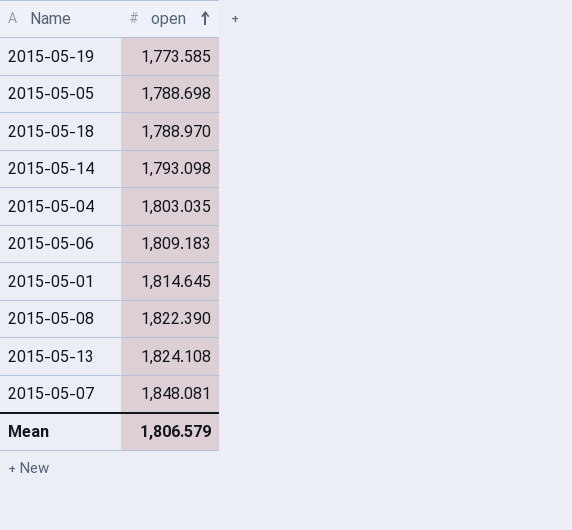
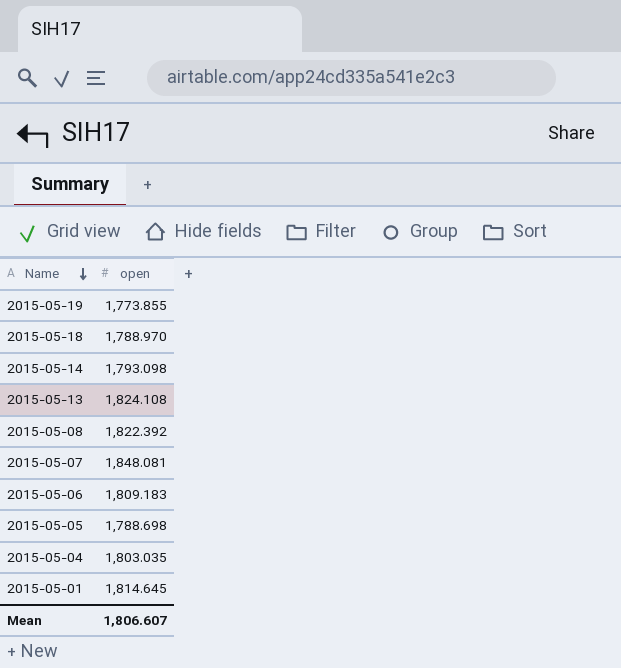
row order: open ascending -> Name descending
2015-05-19 | open: 1,773.585 -> 1,773.855
2015-05-08 | open: 1,822.390 -> 1,822.392
Mean | open: 1,806.579 -> 1,806.607

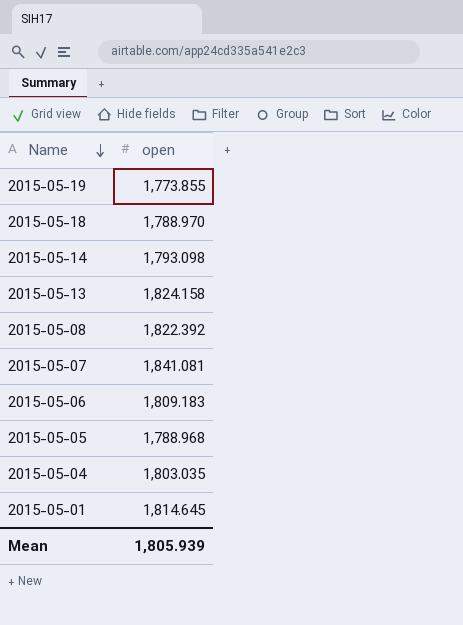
2015-05-13 | open: 1,824.108 -> 1,824.158
2015-05-07 | open: 1,848.081 -> 1,841.081
2015-05-05 | open: 1,788.698 -> 1,788.968
Mean | open: 1,806.607 -> 1,805.939

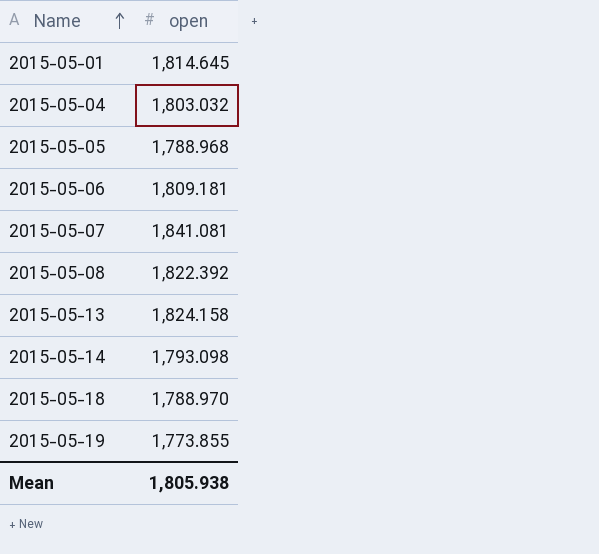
row order: Name descending -> Name ascending
2015-05-04 | open: 1,803.035 -> 1,803.032
2015-05-06 | open: 1,809.183 -> 1,809.181
Mean | open: 1,805.939 -> 1,805.938

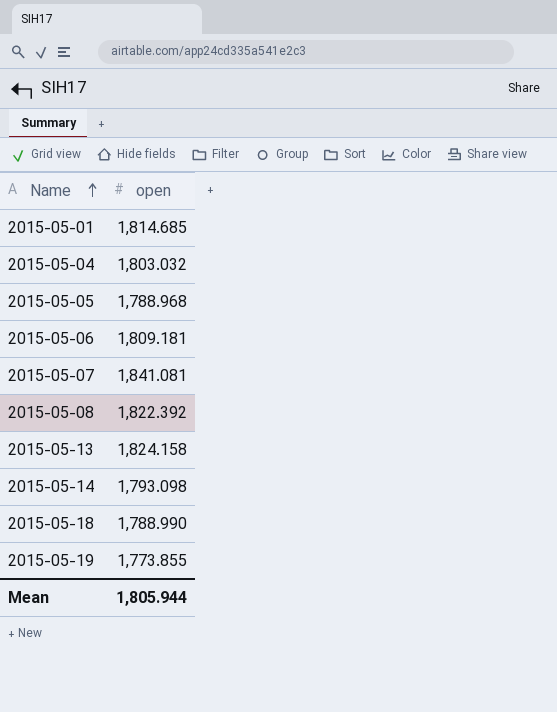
2015-05-01 | open: 1,814.645 -> 1,814.685
2015-05-18 | open: 1,788.970 -> 1,788.990
Mean | open: 1,805.938 -> 1,805.944

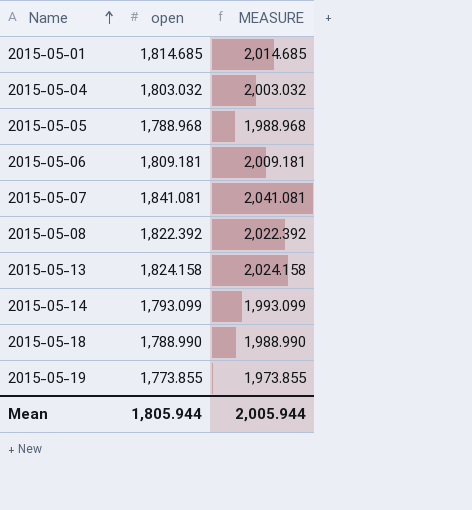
column MEASURE | formula: none -> [open] + 200
2015-05-14 | open: 1,793.098 -> 1,793.099

